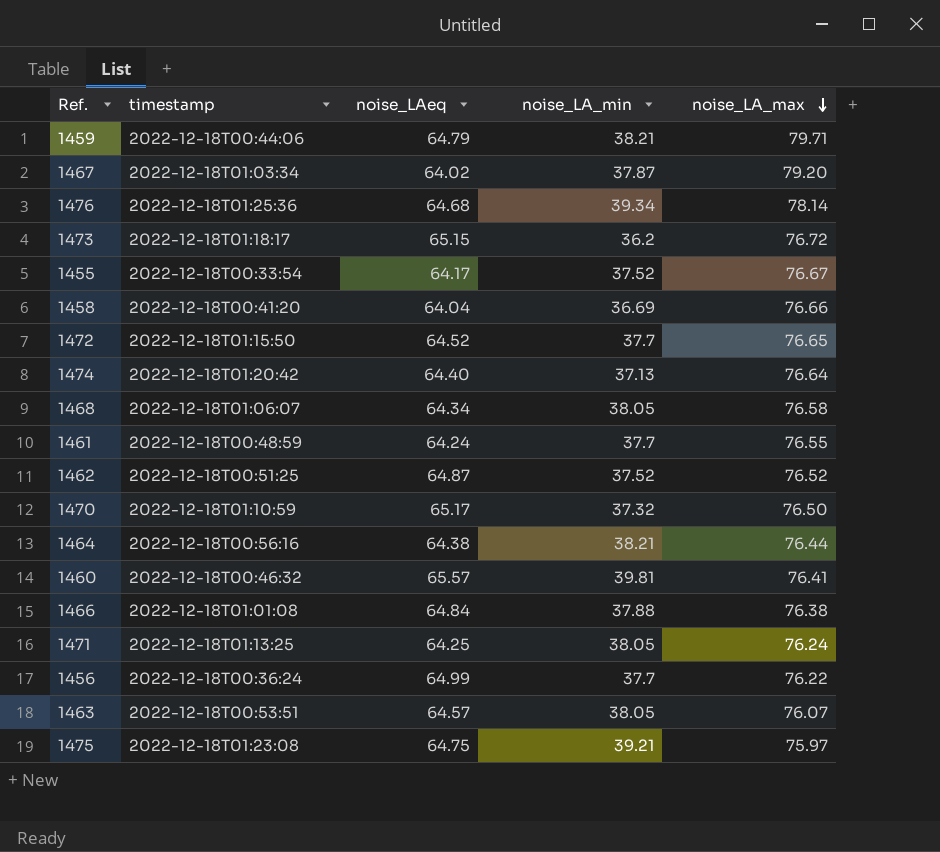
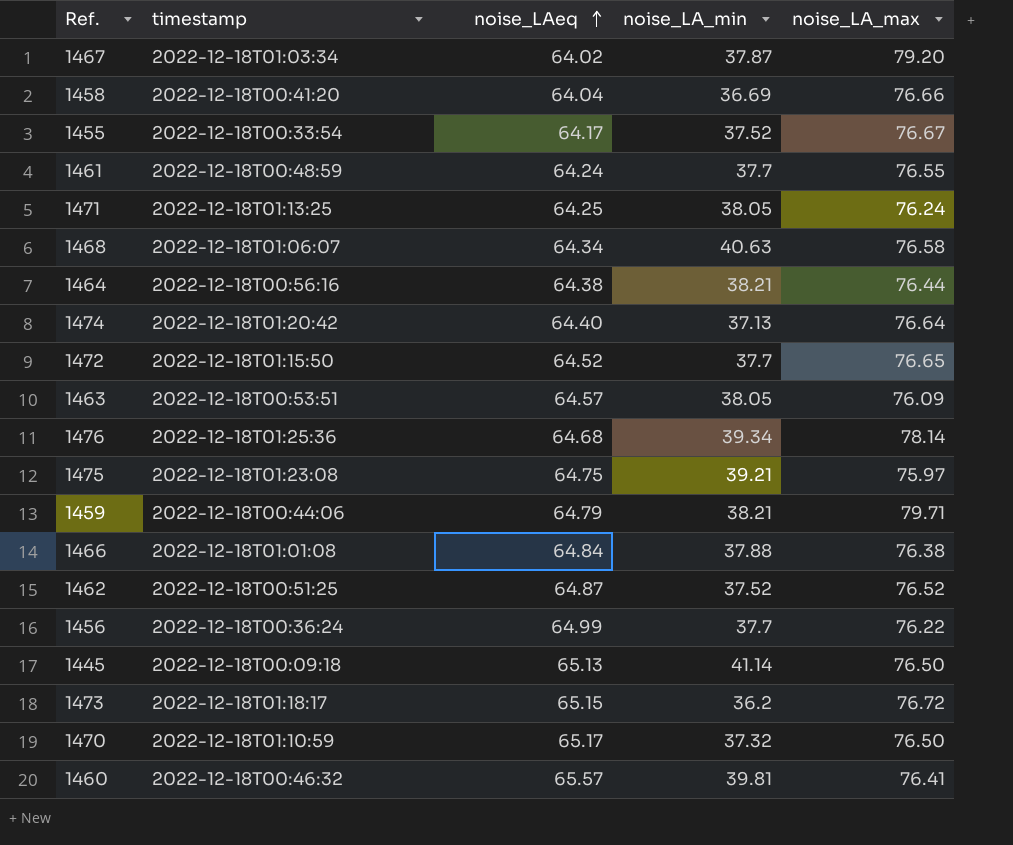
row order: noise_LA_max descending -> noise_LAeq ascending
1468 | noise_LA_min: 38.05 -> 40.63
1463 | noise_LA_max: 76.07 -> 76.09
row 1445: none -> 2022-12-18T00:09:18 | 65.13 | 41.14 | 76.50

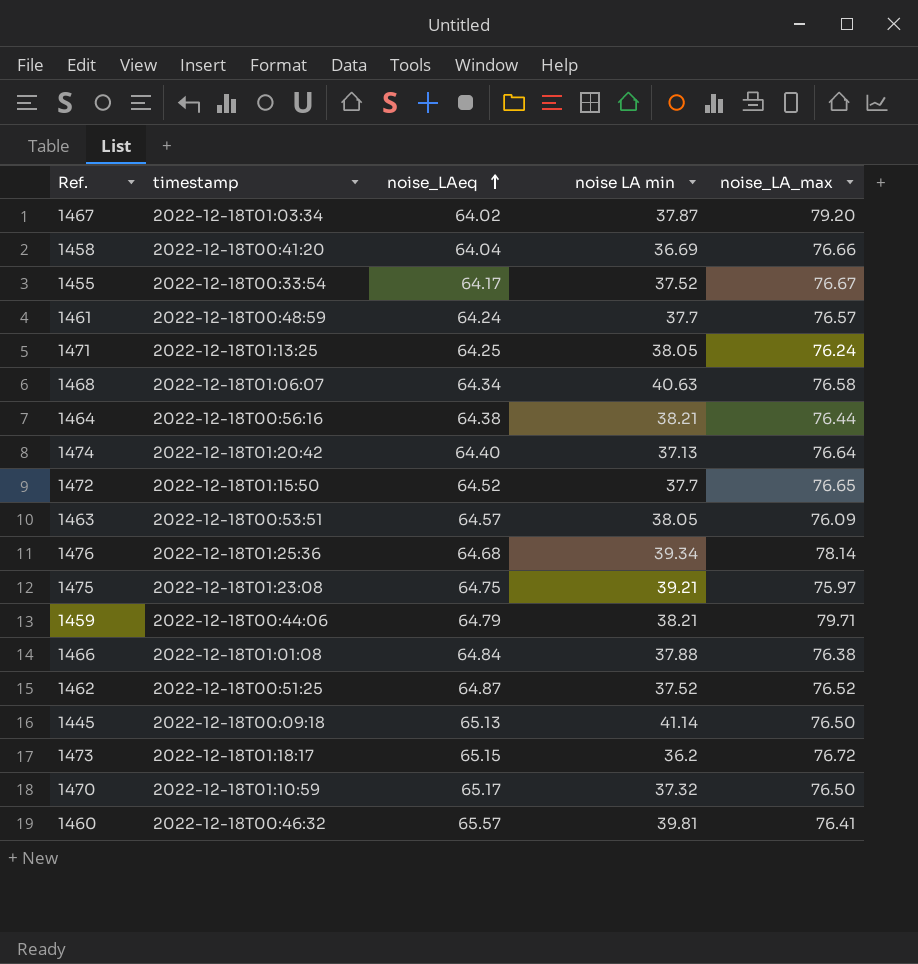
column name: noise_LA_min -> noise LA min
row 1456: 2022-12-18T00:36:24 | 64.99 | 37.7 | 76.22 -> none
1461 | noise_LA_max: 76.55 -> 76.57

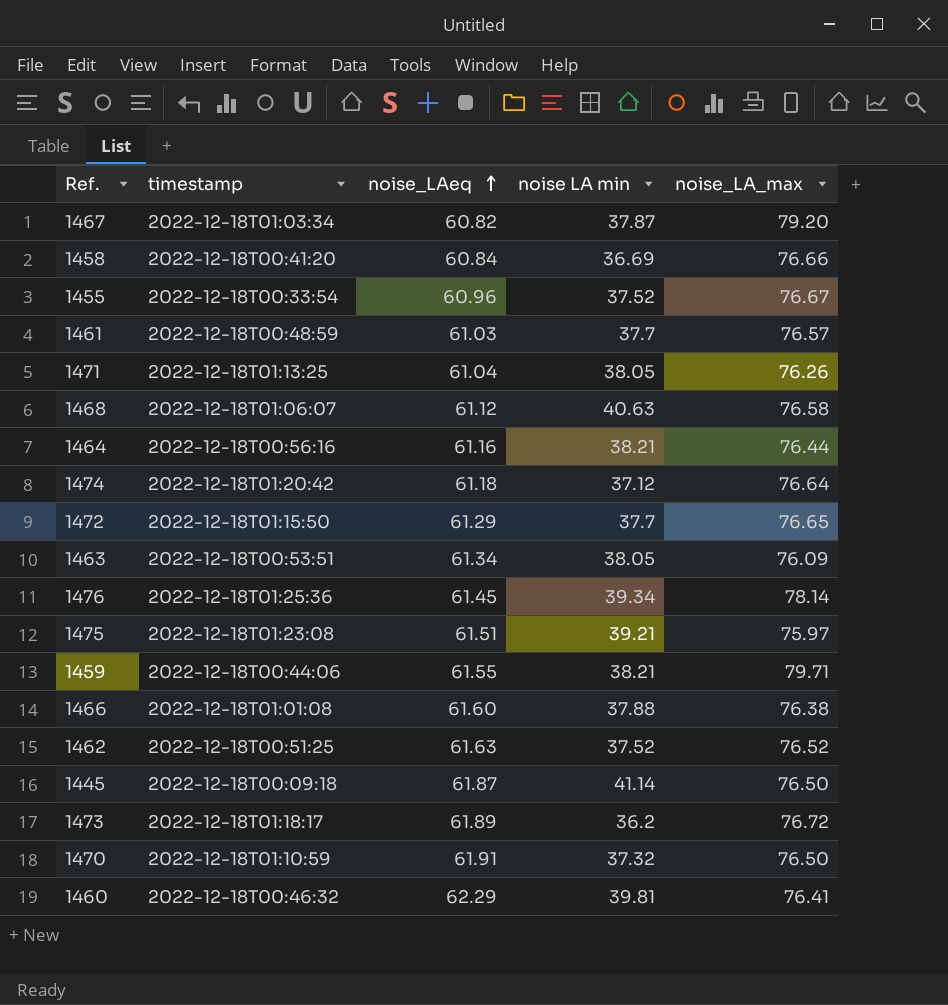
1467 | noise_LAeq: 64.02 -> 60.82
1458 | noise_LAeq: 64.04 -> 60.84
1455 | noise_LAeq: 64.17 -> 60.96
1461 | noise_LAeq: 64.24 -> 61.03
1471 | noise_LAeq: 64.25 -> 61.04
1471 | noise_LA_max: 76.24 -> 76.26
1468 | noise_LAeq: 64.34 -> 61.12
1464 | noise_LAeq: 64.38 -> 61.16
1474 | noise_LAeq: 64.40 -> 61.18
1474 | noise LA min: 37.13 -> 37.12
1472 | noise_LAeq: 64.52 -> 61.29
1463 | noise_LAeq: 64.57 -> 61.34
1476 | noise_LAeq: 64.68 -> 61.45
1475 | noise_LAeq: 64.75 -> 61.51
1459 | noise_LAeq: 64.79 -> 61.55
1466 | noise_LAeq: 64.84 -> 61.60
1462 | noise_LAeq: 64.87 -> 61.63
1445 | noise_LAeq: 65.13 -> 61.87
1473 | noise_LAeq: 65.15 -> 61.89
1470 | noise_LAeq: 65.17 -> 61.91
1460 | noise_LAeq: 65.57 -> 62.29

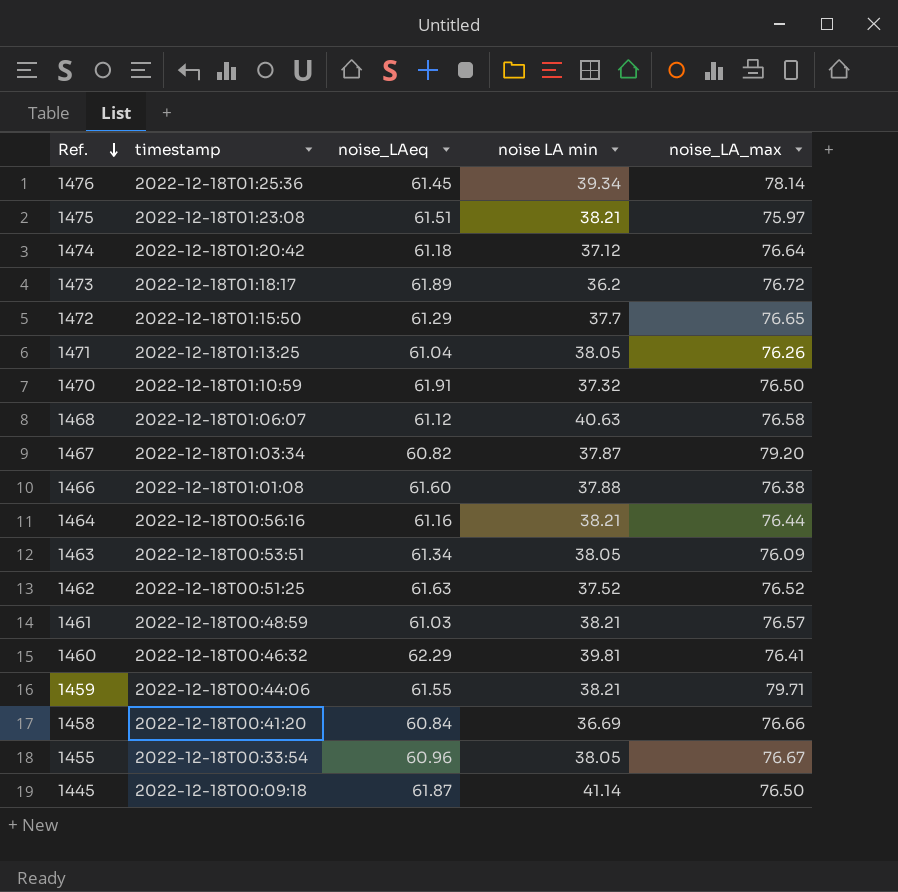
row order: noise_LAeq ascending -> Ref. descending
1475 | noise LA min: 39.21 -> 38.21
1461 | noise LA min: 37.7 -> 38.21
1455 | noise LA min: 37.52 -> 38.05

